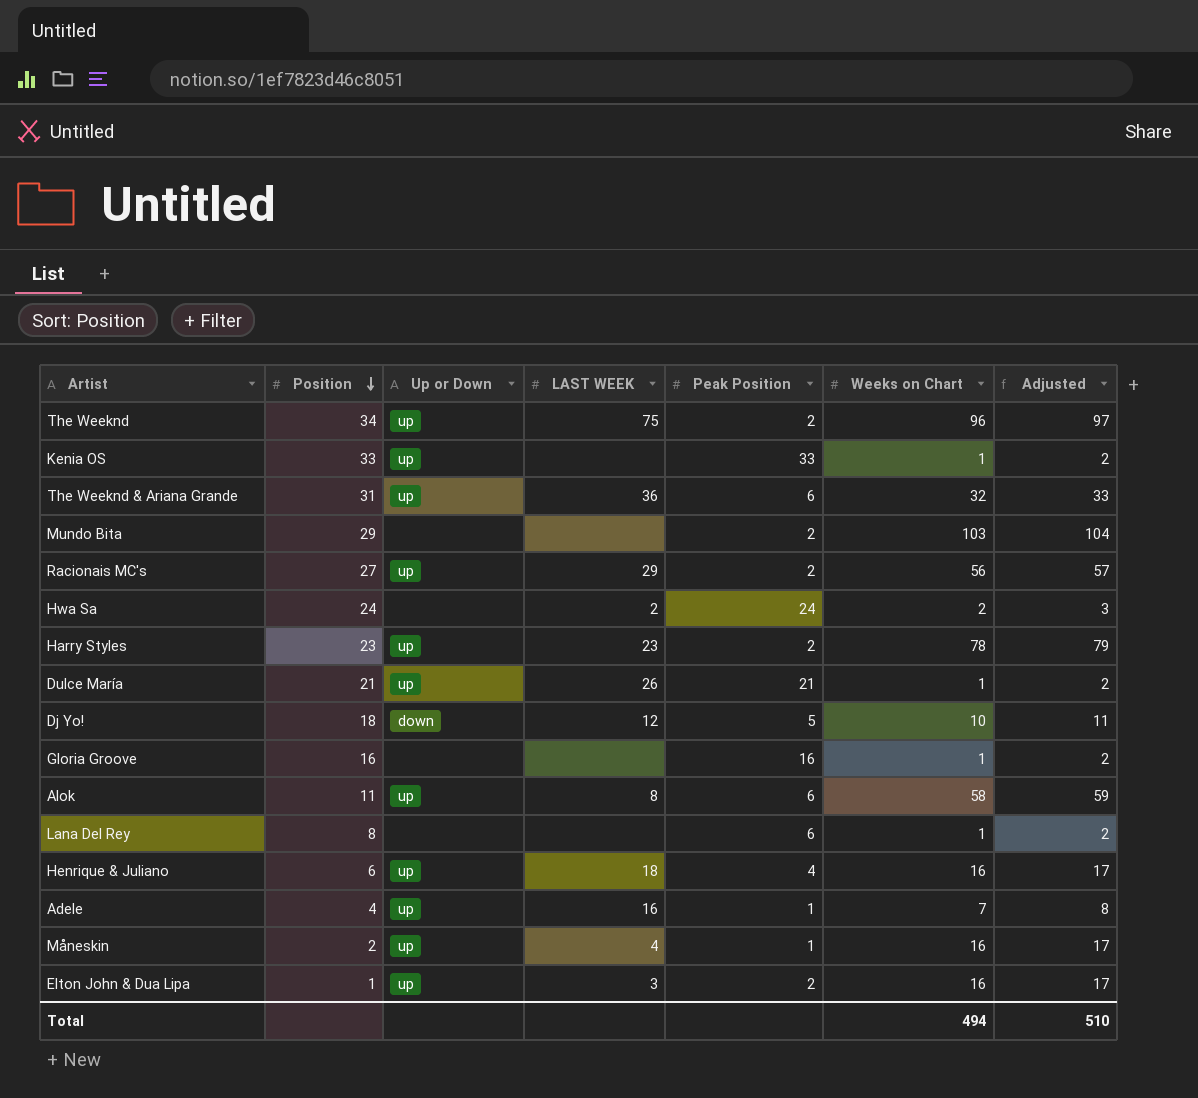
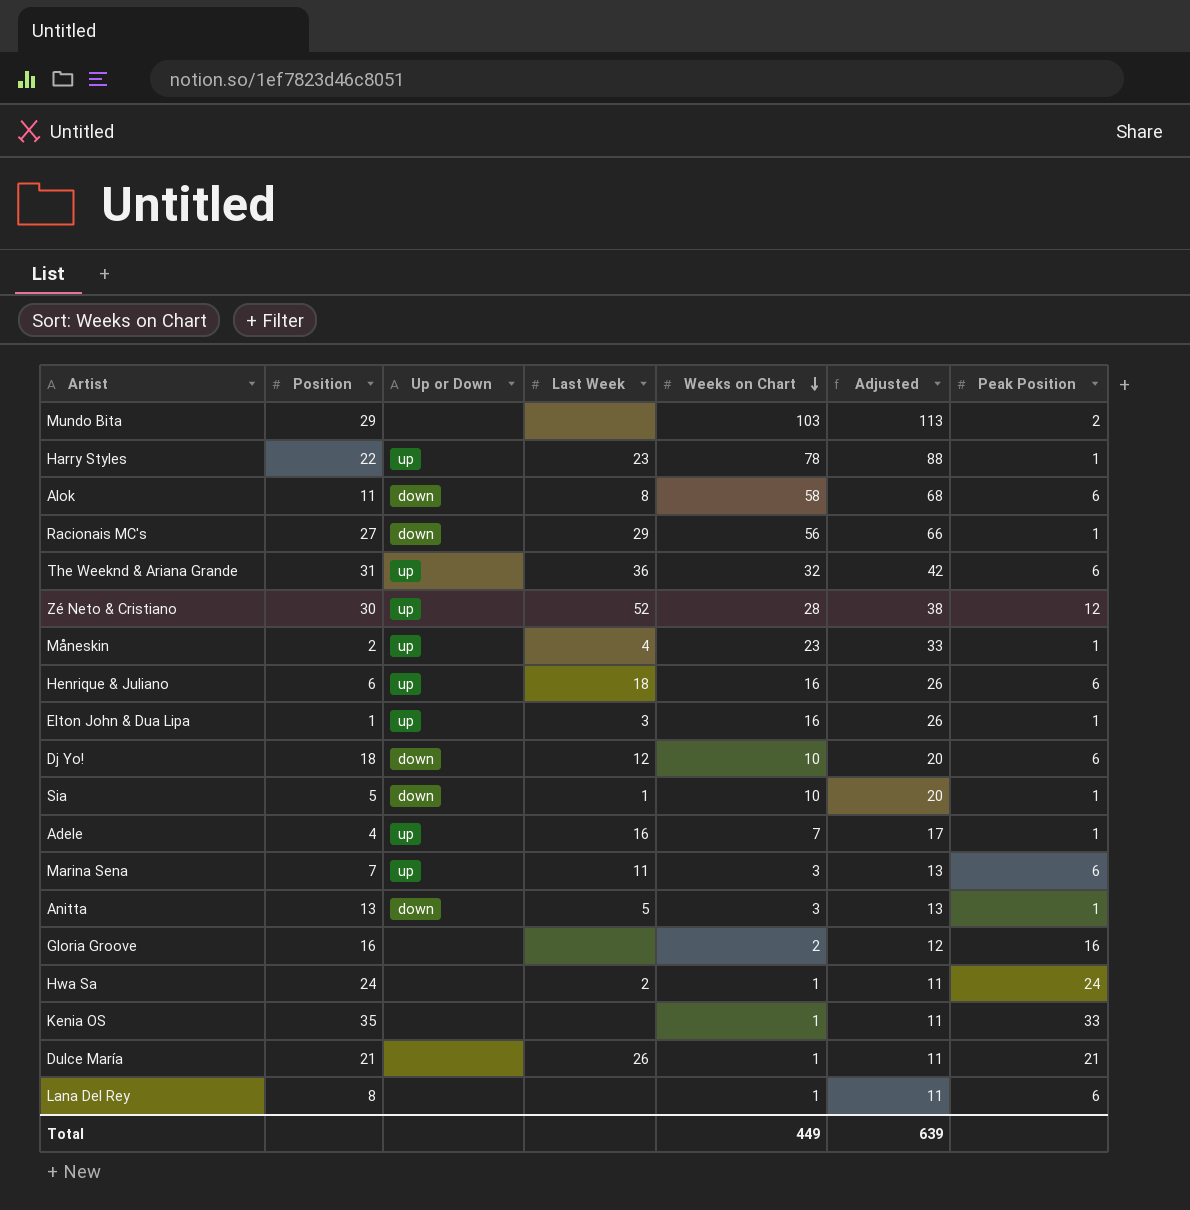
row order: Position descending -> Weeks on Chart descending
column name: LAST WEEK -> Last Week
column Adjusted | formula: [Weeks on Chart] + 1 -> [Weeks on Chart] + 10
column Peak Position | position: 5 -> 7
row The Weeknd: 34 | up | 75 | 2 | 96 | 97 -> none
Harry Styles | Position: 23 -> 22
Harry Styles | Peak Position: 2 -> 1
Alok | Up or Down: up -> down
Racionais MC's | Up or Down: up -> down
Racionais MC's | Peak Position: 2 -> 1
row Zé Neto & Cristiano: none -> 30 | up | 52 | 28 | 38 | 12
Måneskin | Weeks on Chart: 16 -> 23
Henrique & Juliano | Peak Position: 4 -> 6
Elton John & Dua Lipa | Peak Position: 2 -> 1
Dj Yo! | Peak Position: 5 -> 6
row Sia: none -> 5 | down | 1 | 10 | 20 | 1
row Marina Sena: none -> 7 | up | 11 | 3 | 13 | 6
row Anitta: none -> 13 | down | 5 | 3 | 13 | 1
Gloria Groove | Weeks on Chart: 1 -> 2
Hwa Sa | Weeks on Chart: 2 -> 1
Kenia OS | Position: 33 -> 35
Kenia OS | Up or Down: up -> none
Dulce María | Up or Down: up -> none
Total | Weeks on Chart: 494 -> 449
Total | Adjusted: 510 -> 639

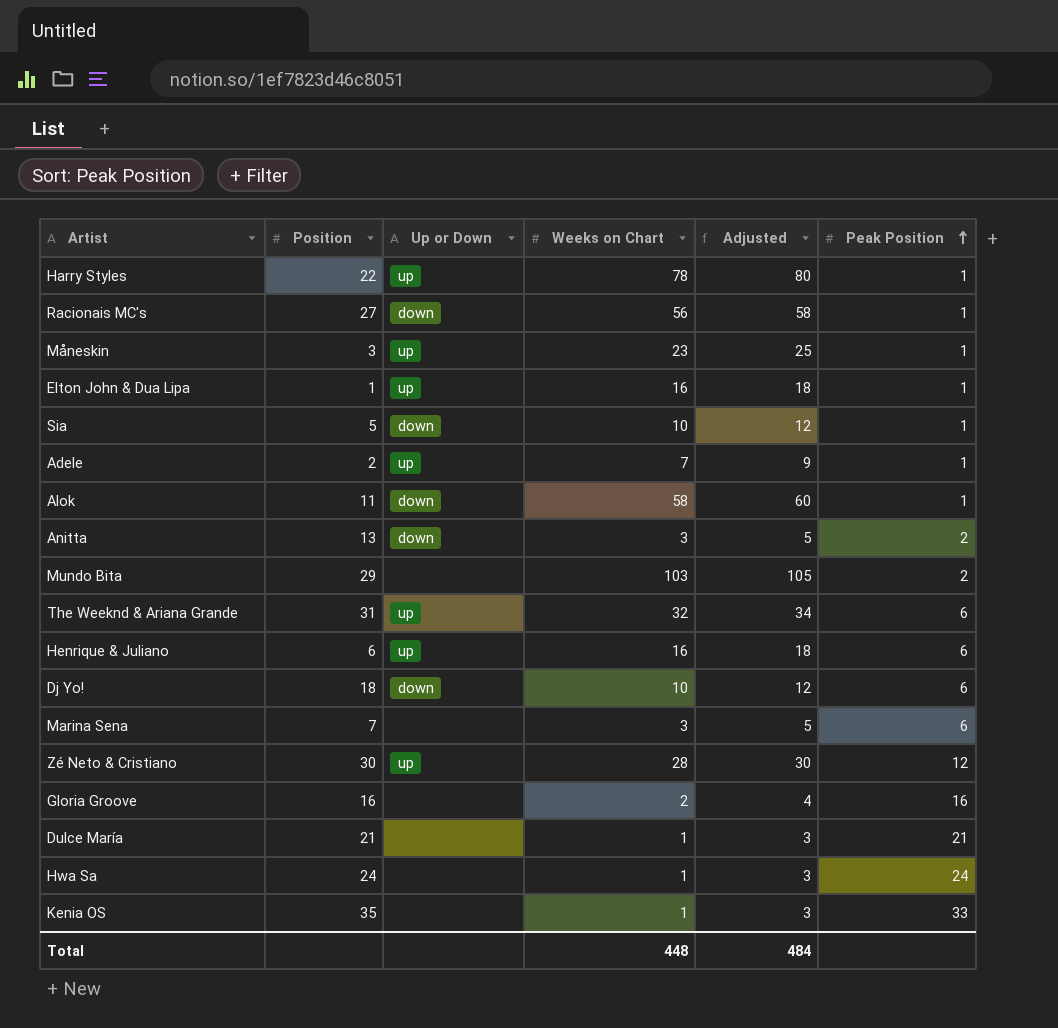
row order: Weeks on Chart descending -> Peak Position ascending
column Last Week | position: 4 -> none
column Adjusted | formula: [Weeks on Chart] + 10 -> [Weeks on Chart] + 2
row Lana Del Rey: 8 | none | none | 1 | 11 | 6 -> none
Måneskin | Position: 2 -> 3
Adele | Position: 4 -> 2
Alok | Peak Position: 6 -> 1
Anitta | Peak Position: 1 -> 2
Marina Sena | Up or Down: up -> none
Total | Weeks on Chart: 449 -> 448
Total | Adjusted: 639 -> 484

